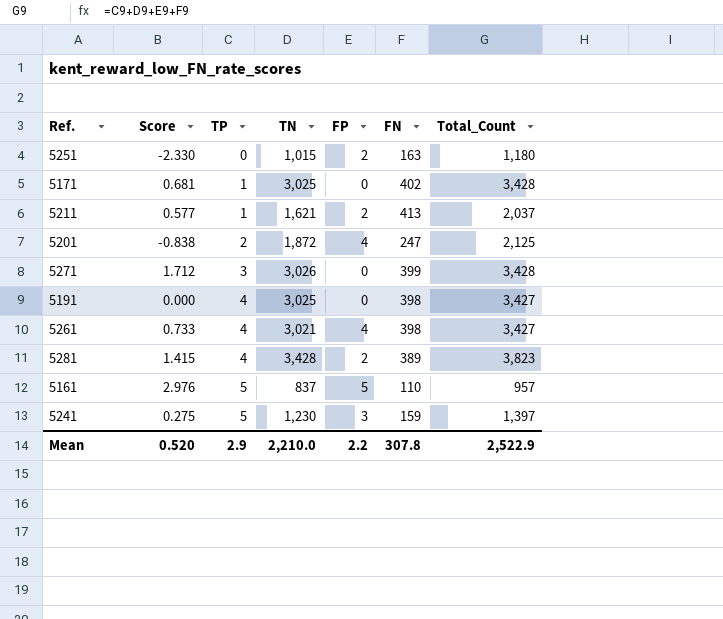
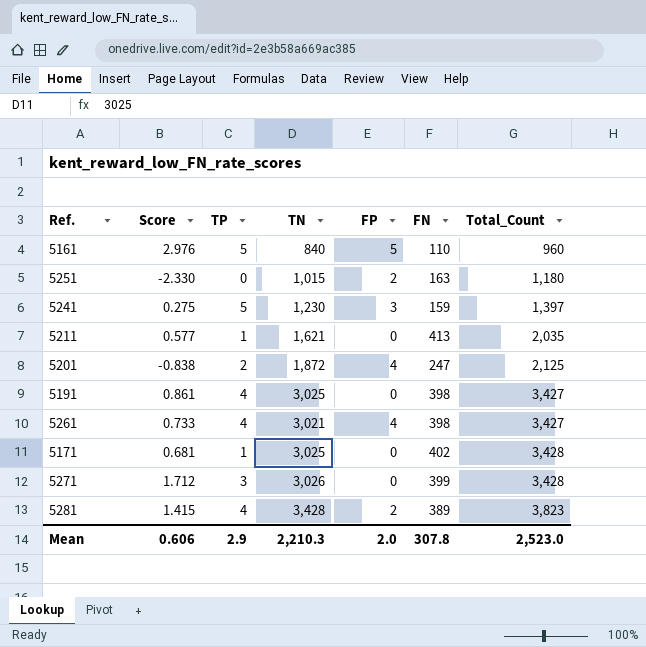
row order: TP ascending -> Total_Count ascending
5161 | TN: 837 -> 840
5161 | Total_Count: 957 -> 960
5211 | FP: 2 -> 0
5211 | Total_Count: 2,037 -> 2,035
5191 | Score: 0.000 -> 0.861
Mean | Score: 0.520 -> 0.606
Mean | TN: 2,210.0 -> 2,210.3
Mean | FP: 2.2 -> 2.0
Mean | Total_Count: 2,522.9 -> 2,523.0

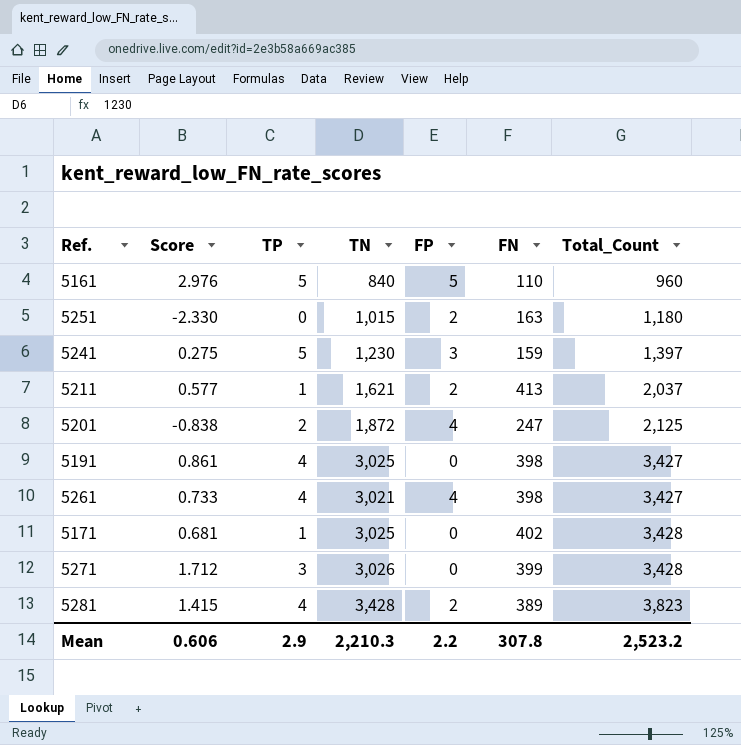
5211 | FP: 0 -> 2
5211 | Total_Count: 2,035 -> 2,037
Mean | FP: 2.0 -> 2.2
Mean | Total_Count: 2,523.0 -> 2,523.2

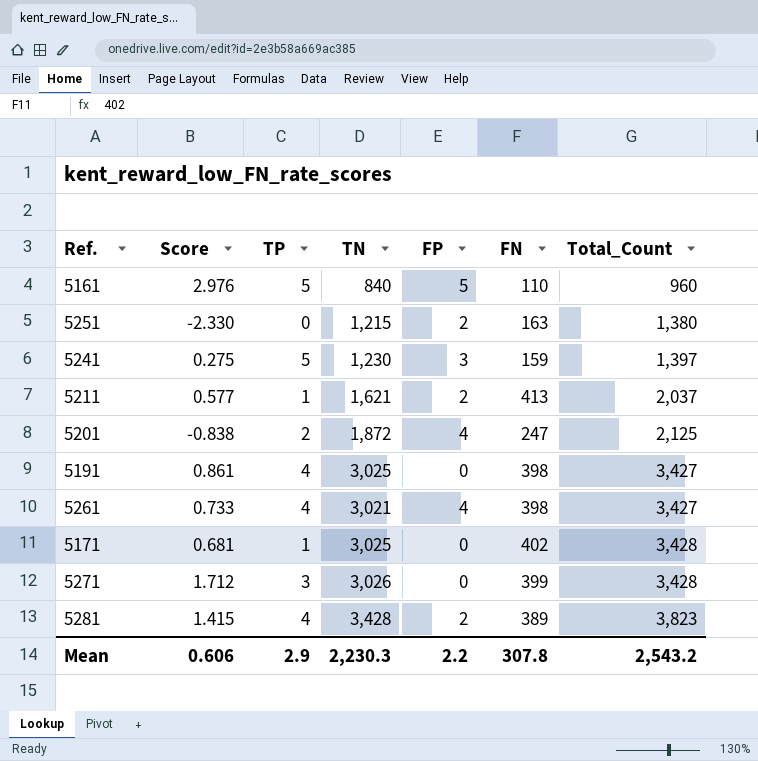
5251 | TN: 1,015 -> 1,215
5251 | Total_Count: 1,180 -> 1,380
Mean | TN: 2,210.3 -> 2,230.3
Mean | Total_Count: 2,523.2 -> 2,543.2

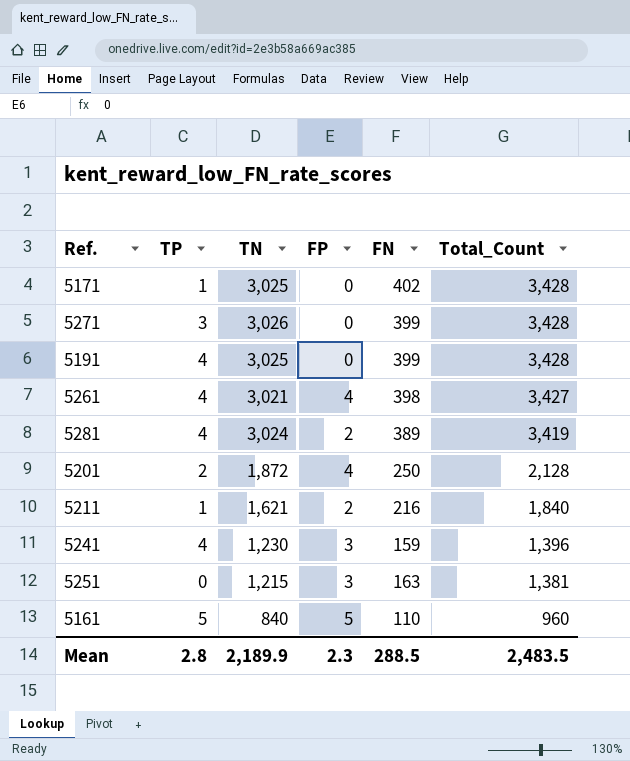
row order: Total_Count ascending -> Total_Count descending
column Score | position: 2 -> none
5191 | FN: 398 -> 399
5191 | Total_Count: 3,427 -> 3,428
5281 | TN: 3,428 -> 3,024
5281 | Total_Count: 3,823 -> 3,419
5201 | FN: 247 -> 250
5201 | Total_Count: 2,125 -> 2,128
5211 | FN: 413 -> 216
5211 | Total_Count: 2,037 -> 1,840
5241 | TP: 5 -> 4
5241 | Total_Count: 1,397 -> 1,396
5251 | FP: 2 -> 3
5251 | Total_Count: 1,380 -> 1,381
Mean | TP: 2.9 -> 2.8
Mean | TN: 2,230.3 -> 2,189.9
Mean | FP: 2.2 -> 2.3
Mean | FN: 307.8 -> 288.5
Mean | Total_Count: 2,543.2 -> 2,483.5

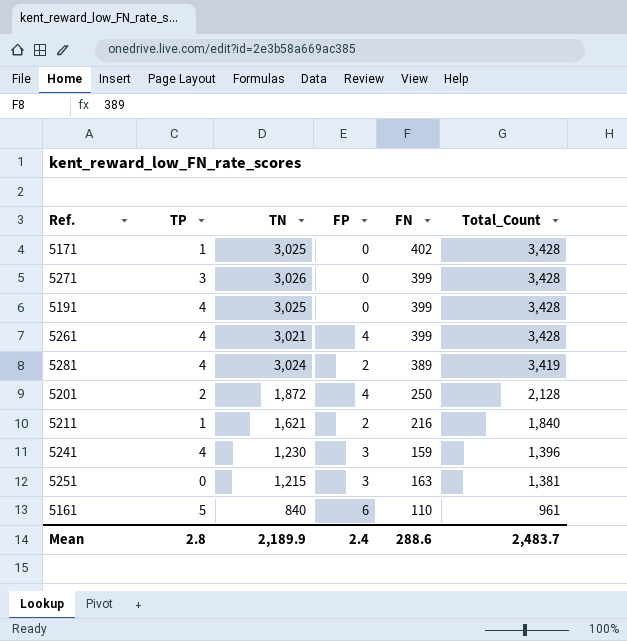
5261 | FN: 398 -> 399
5261 | Total_Count: 3,427 -> 3,428
5161 | FP: 5 -> 6
5161 | Total_Count: 960 -> 961
Mean | FP: 2.3 -> 2.4
Mean | FN: 288.5 -> 288.6
Mean | Total_Count: 2,483.5 -> 2,483.7

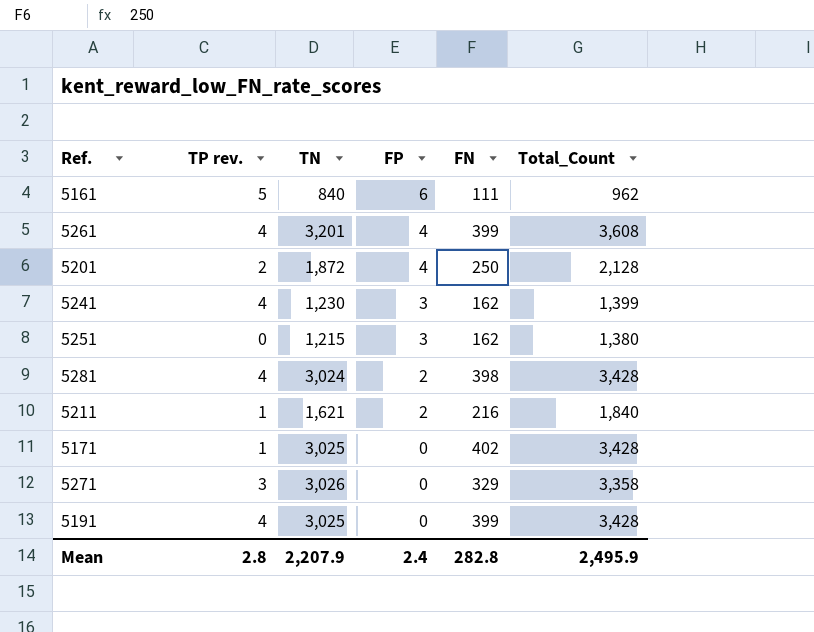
row order: Total_Count descending -> FP descending
column name: TP -> TP rev.
5161 | FN: 110 -> 111
5161 | Total_Count: 961 -> 962
5261 | TN: 3,021 -> 3,201
5261 | Total_Count: 3,428 -> 3,608
5241 | FN: 159 -> 162
5241 | Total_Count: 1,396 -> 1,399
5251 | FN: 163 -> 162
5251 | Total_Count: 1,381 -> 1,380
5281 | FN: 389 -> 398
5281 | Total_Count: 3,419 -> 3,428
5271 | FN: 399 -> 329
5271 | Total_Count: 3,428 -> 3,358
Mean | TN: 2,189.9 -> 2,207.9
Mean | FN: 288.6 -> 282.8
Mean | Total_Count: 2,483.7 -> 2,495.9

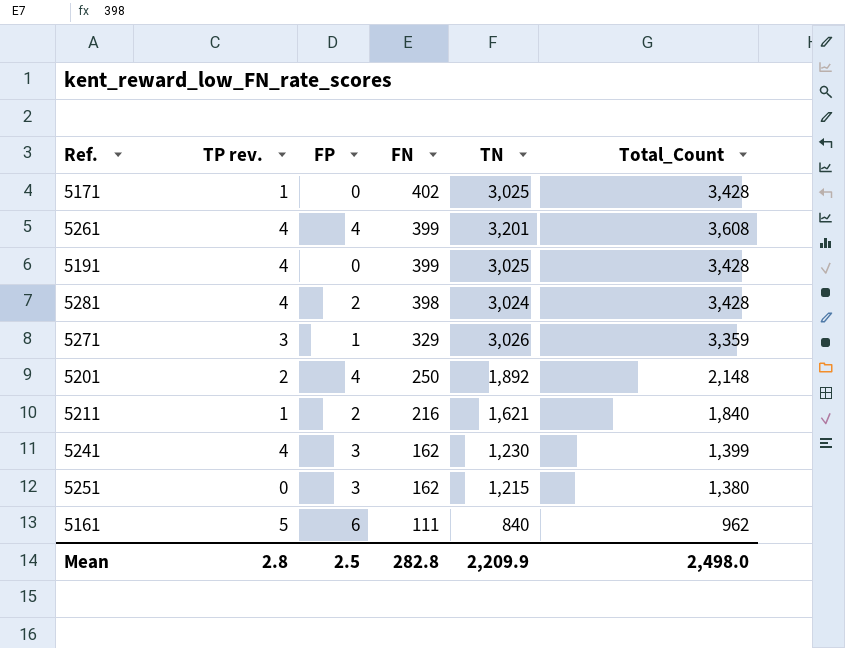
row order: FP descending -> FN descending
column TN | position: 3 -> 5
5271 | FP: 0 -> 1
5271 | Total_Count: 3,358 -> 3,359
5201 | TN: 1,872 -> 1,892
5201 | Total_Count: 2,128 -> 2,148
Mean | FP: 2.4 -> 2.5
Mean | TN: 2,207.9 -> 2,209.9
Mean | Total_Count: 2,495.9 -> 2,498.0

